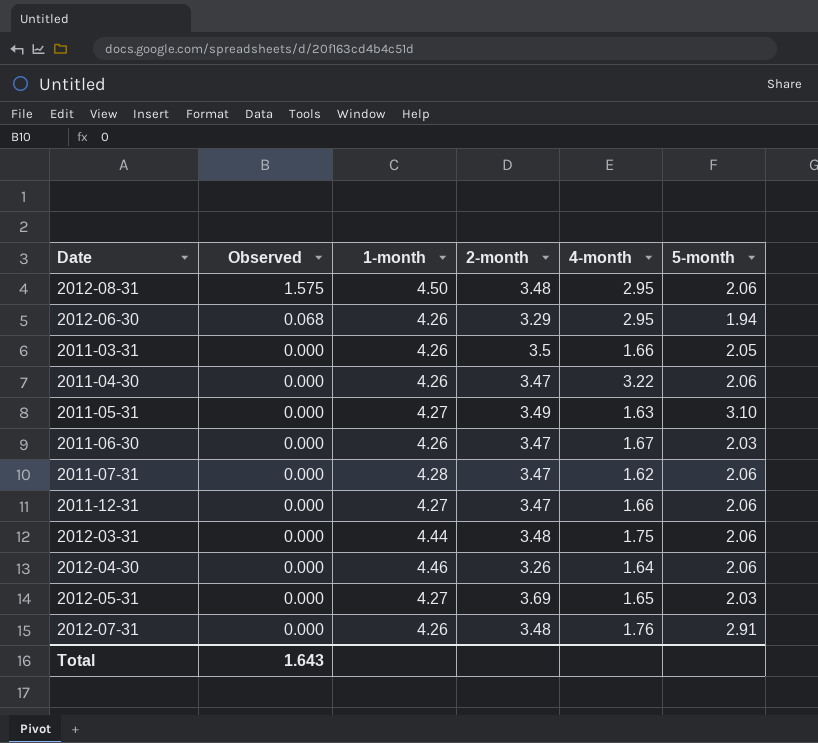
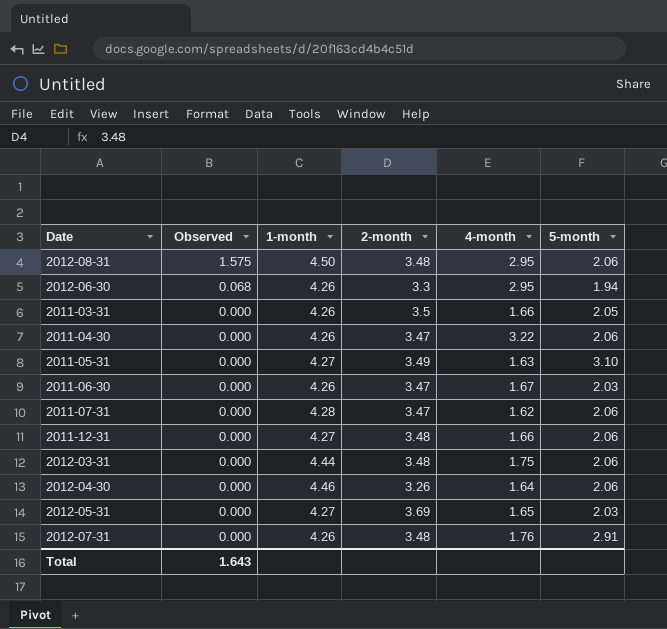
2012-06-30 | 2-month: 3.29 -> 3.3
2011-12-31 | 2-month: 3.47 -> 3.48

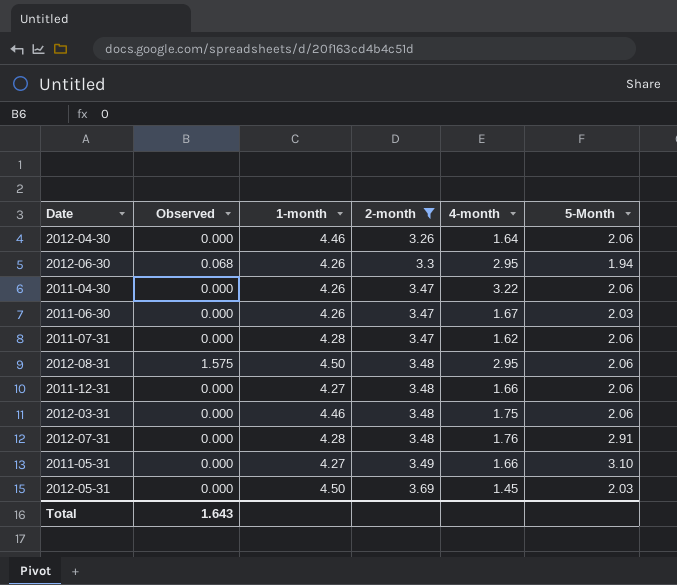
filter: none -> 2-month != 3.5
row order: Observed descending -> 2-month ascending
column name: 5-month -> 5-Month
2012-03-31 | 1-month: 4.44 -> 4.46
2012-07-31 | 1-month: 4.26 -> 4.28
2011-05-31 | 4-month: 1.63 -> 1.66
2012-05-31 | 1-month: 4.27 -> 4.50
2012-05-31 | 4-month: 1.65 -> 1.45

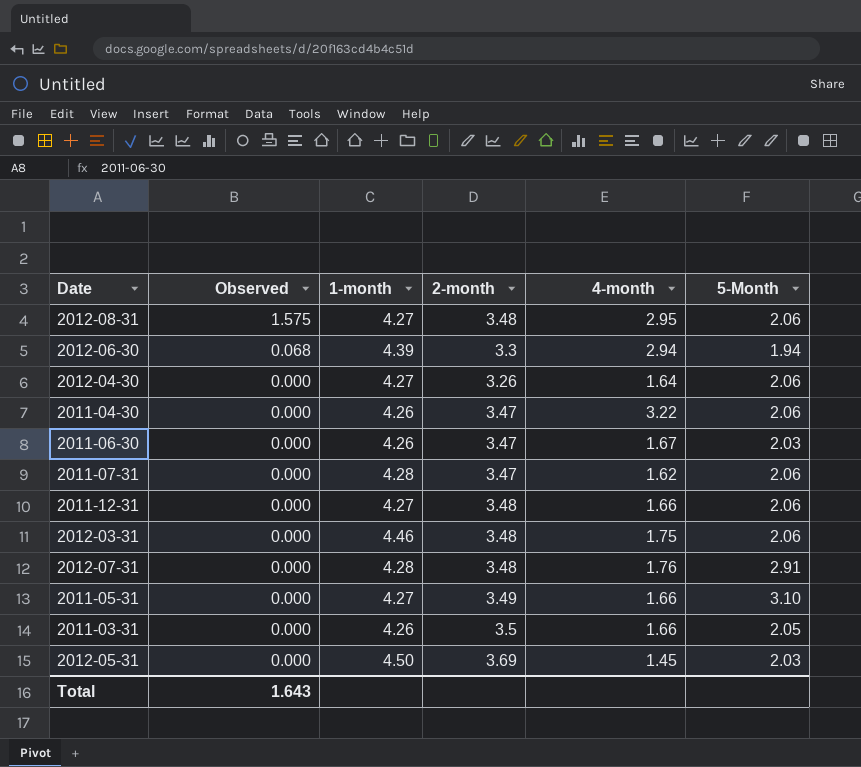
filter: 2-month != 3.5 -> none
row order: 2-month ascending -> Observed descending
2012-08-31 | 1-month: 4.50 -> 4.27
2012-06-30 | 1-month: 4.26 -> 4.39
2012-06-30 | 4-month: 2.95 -> 2.94
2012-04-30 | 1-month: 4.46 -> 4.27

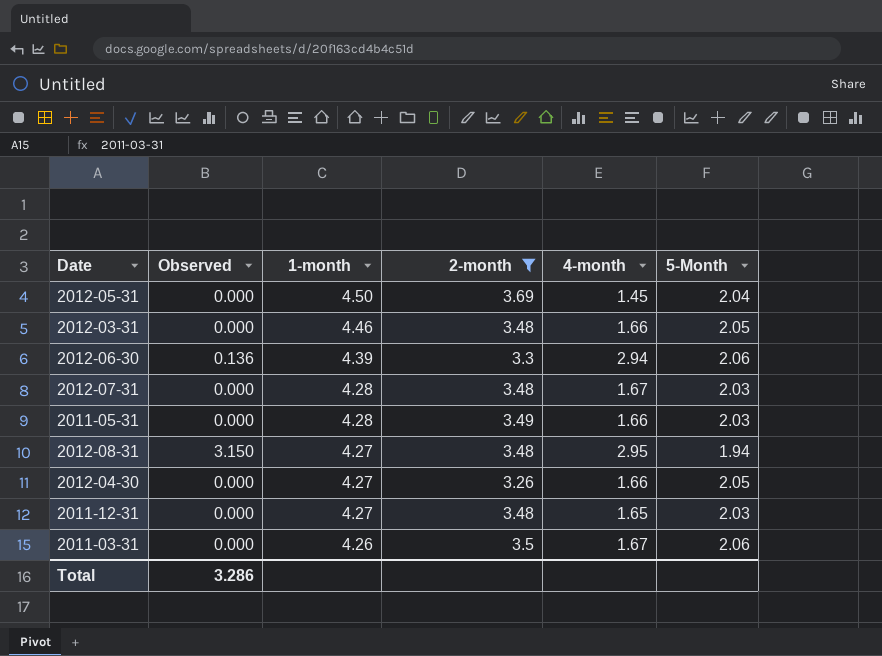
filter: none -> 2-month != 3.47
row order: Observed descending -> 1-month descending
2012-05-31 | 5-Month: 2.03 -> 2.04
2012-03-31 | 4-month: 1.75 -> 1.66
2012-03-31 | 5-Month: 2.06 -> 2.05
2012-06-30 | Observed: 0.068 -> 0.136
2012-06-30 | 5-Month: 1.94 -> 2.06
2012-07-31 | 4-month: 1.76 -> 1.67
2012-07-31 | 5-Month: 2.91 -> 2.03
2011-05-31 | 1-month: 4.27 -> 4.28
2011-05-31 | 5-Month: 3.10 -> 2.03
2012-08-31 | Observed: 1.575 -> 3.150
2012-08-31 | 5-Month: 2.06 -> 1.94
2012-04-30 | 4-month: 1.64 -> 1.66
2012-04-30 | 5-Month: 2.06 -> 2.05
2011-12-31 | 4-month: 1.66 -> 1.65
2011-12-31 | 5-Month: 2.06 -> 2.03
2011-03-31 | 4-month: 1.66 -> 1.67
2011-03-31 | 5-Month: 2.05 -> 2.06
Total | Observed: 1.643 -> 3.286

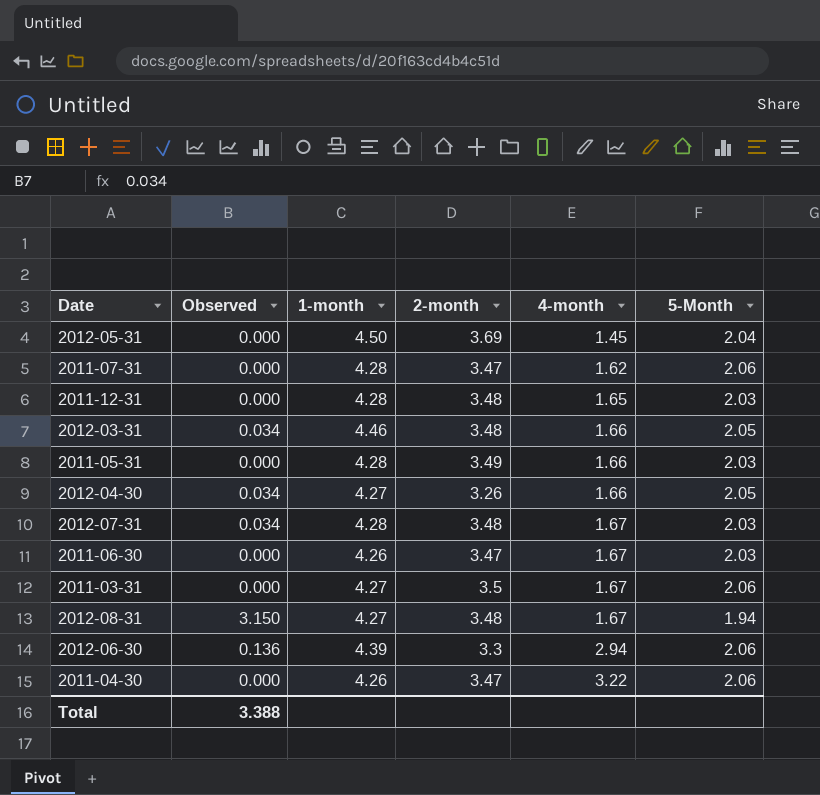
filter: 2-month != 3.47 -> none
row order: 1-month descending -> 4-month ascending
2011-12-31 | 1-month: 4.27 -> 4.28
2012-03-31 | Observed: 0.000 -> 0.034
2012-04-30 | Observed: 0.000 -> 0.034
2012-07-31 | Observed: 0.000 -> 0.034
2011-03-31 | 1-month: 4.26 -> 4.27
2012-08-31 | 4-month: 2.95 -> 1.67
Total | Observed: 3.286 -> 3.388

